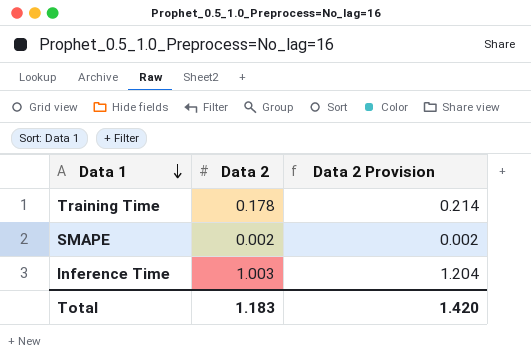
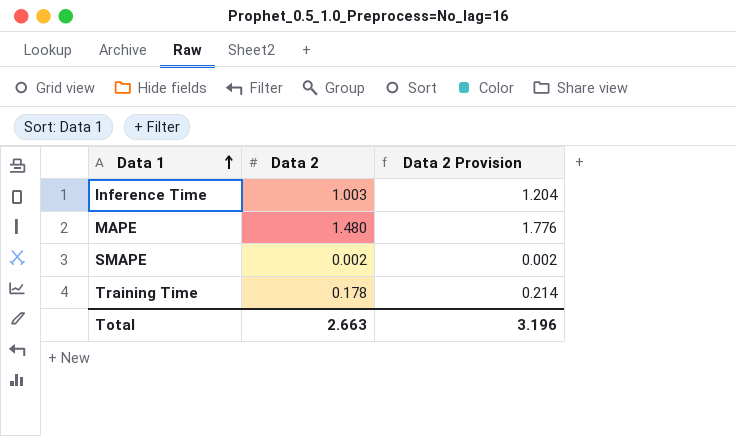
row order: Data 1 descending -> Data 1 ascending
row MAPE: none -> 1.480 | 1.776
Total | Data 2: 1.183 -> 2.663
Total | Data 2 Provision: 1.420 -> 3.196

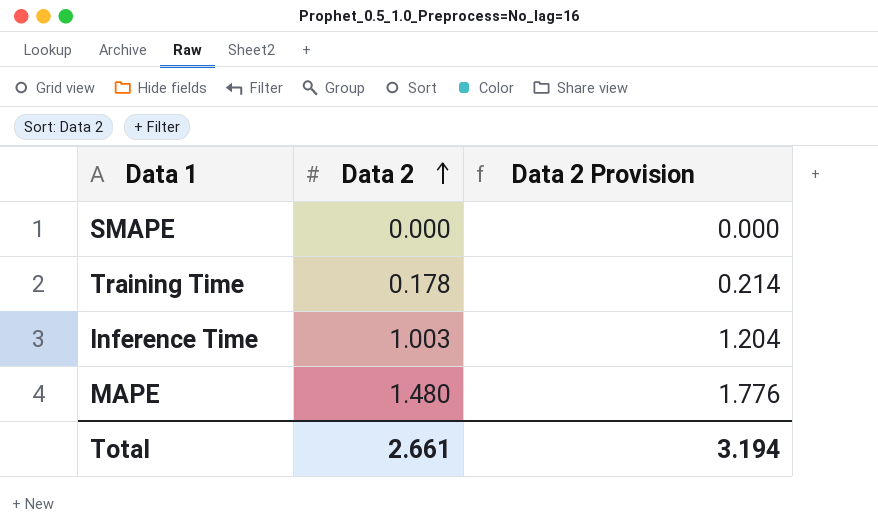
row order: Data 1 ascending -> Data 2 ascending
SMAPE | Data 2: 0.002 -> 0.000
SMAPE | Data 2 Provision: 0.002 -> 0.000
Total | Data 2: 2.663 -> 2.661
Total | Data 2 Provision: 3.196 -> 3.194

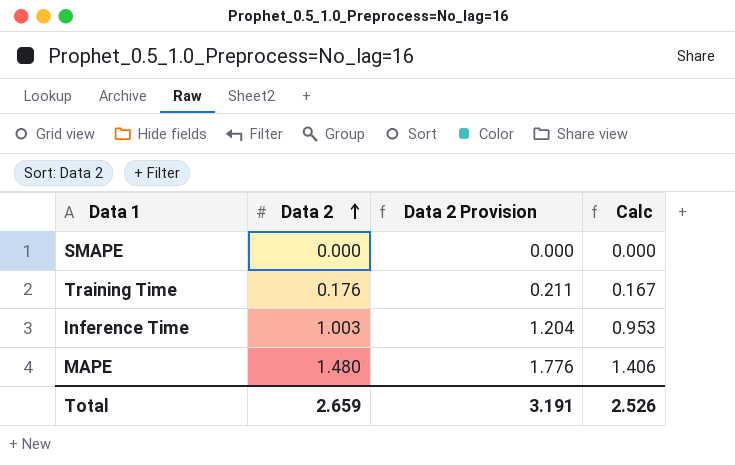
column Calc | formula: none -> [Data 2] * 0.95
Training Time | Data 2: 0.178 -> 0.176
Training Time | Data 2 Provision: 0.214 -> 0.211
Total | Data 2: 2.661 -> 2.659
Total | Data 2 Provision: 3.194 -> 3.191

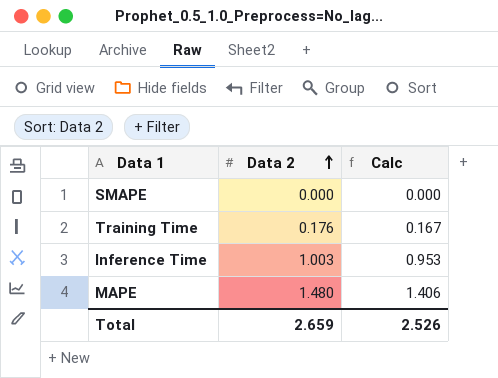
column Data 2 Provision | formula: [Data 2] * 1.2 -> none

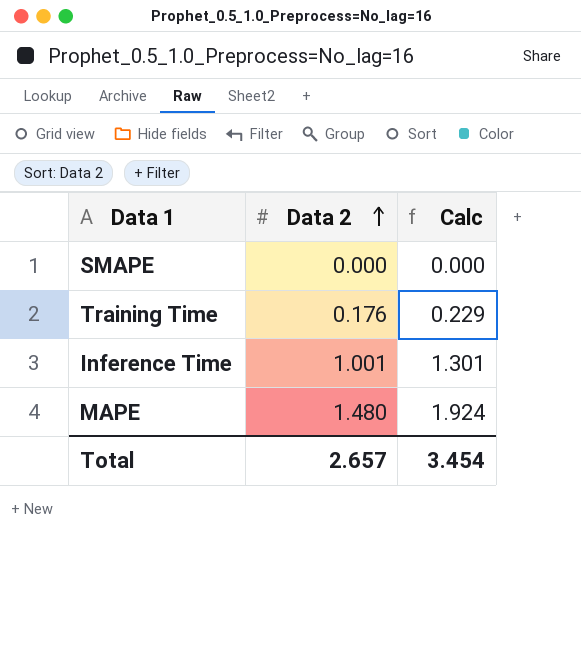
column Calc | formula: [Data 2] * 0.95 -> [Data 2] * 1.3
Inference Time | Data 2: 1.003 -> 1.001
Total | Data 2: 2.659 -> 2.657
Total | Calc: 2.526 -> 3.454

